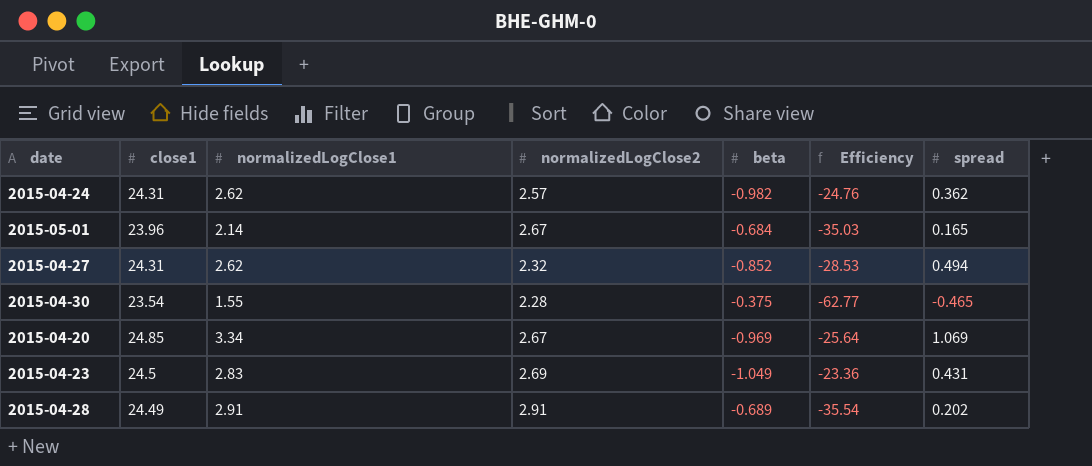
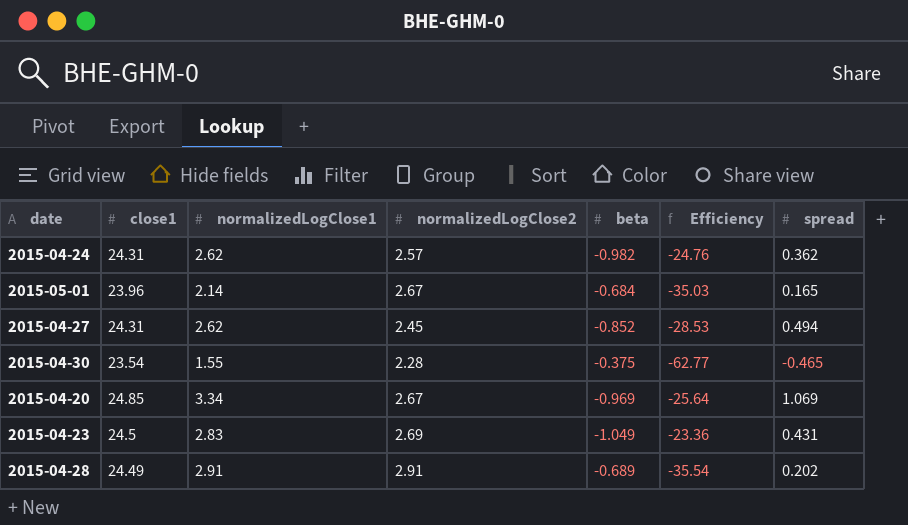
2015-04-27 | normalizedLogClose2: 2.32 -> 2.45

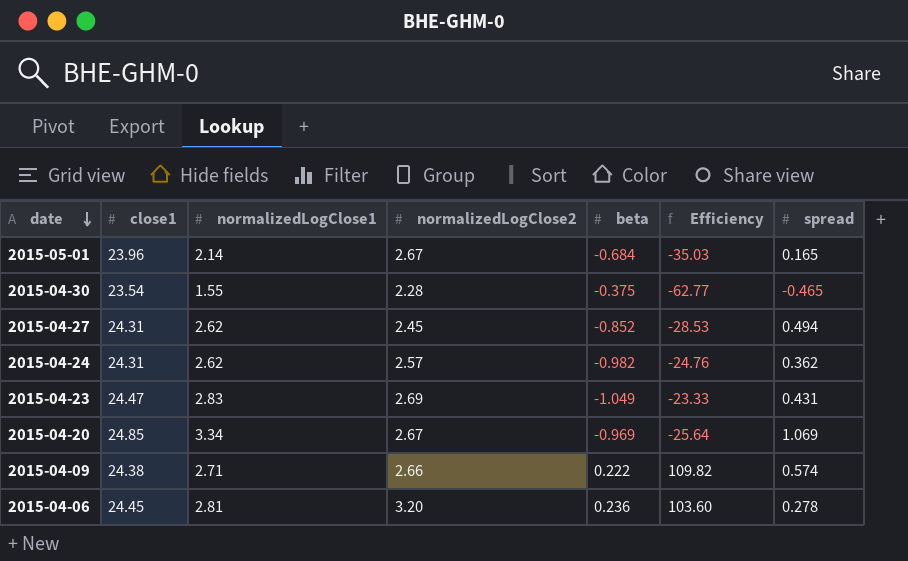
row order: none -> date descending
row 2015-04-28: 24.49 | 2.91 | 2.91 | -0.689 | -35.54 | 0.202 -> none
2015-04-23 | close1: 24.5 -> 24.47
2015-04-23 | Efficiency: -23.36 -> -23.33
row 2015-04-09: none -> 24.38 | 2.71 | 2.66 | 0.222 | 109.82 | 0.574
row 2015-04-06: none -> 24.45 | 2.81 | 3.20 | 0.236 | 103.60 | 0.278

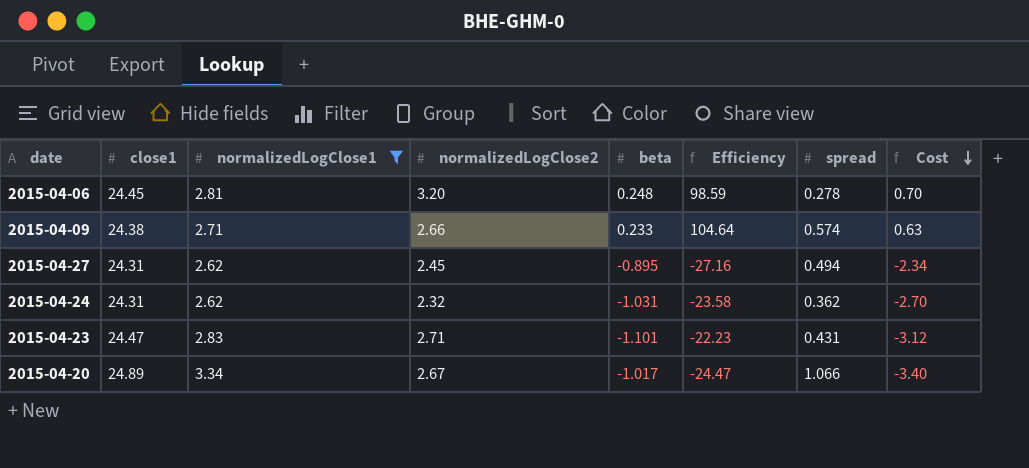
filter: none -> normalizedLogClose1 >= 2.62
row order: date descending -> Cost descending
column Cost | formula: none -> [normalizedLogClose1] * [beta]
2015-04-06 | beta: 0.236 -> 0.248
2015-04-06 | Efficiency: 103.60 -> 98.59
2015-04-09 | beta: 0.222 -> 0.233
2015-04-09 | Efficiency: 109.82 -> 104.64
2015-04-27 | beta: -0.852 -> -0.895
2015-04-27 | Efficiency: -28.53 -> -27.16
2015-04-24 | normalizedLogClose2: 2.57 -> 2.32
2015-04-24 | beta: -0.982 -> -1.031
2015-04-24 | Efficiency: -24.76 -> -23.58
2015-04-23 | normalizedLogClose2: 2.69 -> 2.71
2015-04-23 | beta: -1.049 -> -1.101
2015-04-23 | Efficiency: -23.33 -> -22.23
2015-04-20 | close1: 24.85 -> 24.89
2015-04-20 | beta: -0.969 -> -1.017
2015-04-20 | Efficiency: -25.64 -> -24.47
2015-04-20 | spread: 1.069 -> 1.066

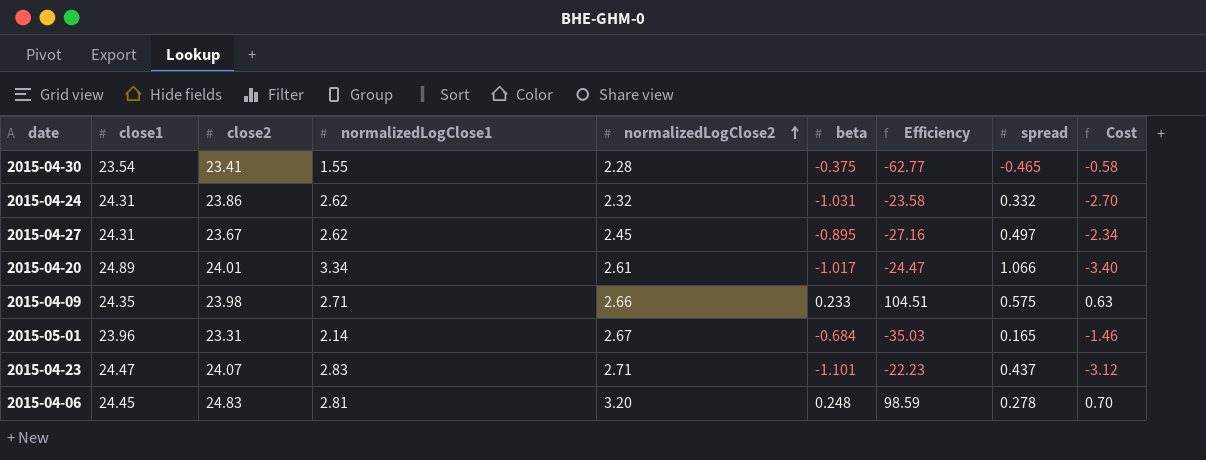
filter: normalizedLogClose1 >= 2.62 -> none
row order: Cost descending -> normalizedLogClose2 ascending
column close2 | position: none -> 3
2015-04-24 | spread: 0.362 -> 0.332
2015-04-27 | spread: 0.494 -> 0.497
2015-04-20 | normalizedLogClose2: 2.67 -> 2.61
2015-04-09 | close1: 24.38 -> 24.35
2015-04-09 | Efficiency: 104.64 -> 104.51
2015-04-09 | spread: 0.574 -> 0.575
2015-04-23 | spread: 0.431 -> 0.437

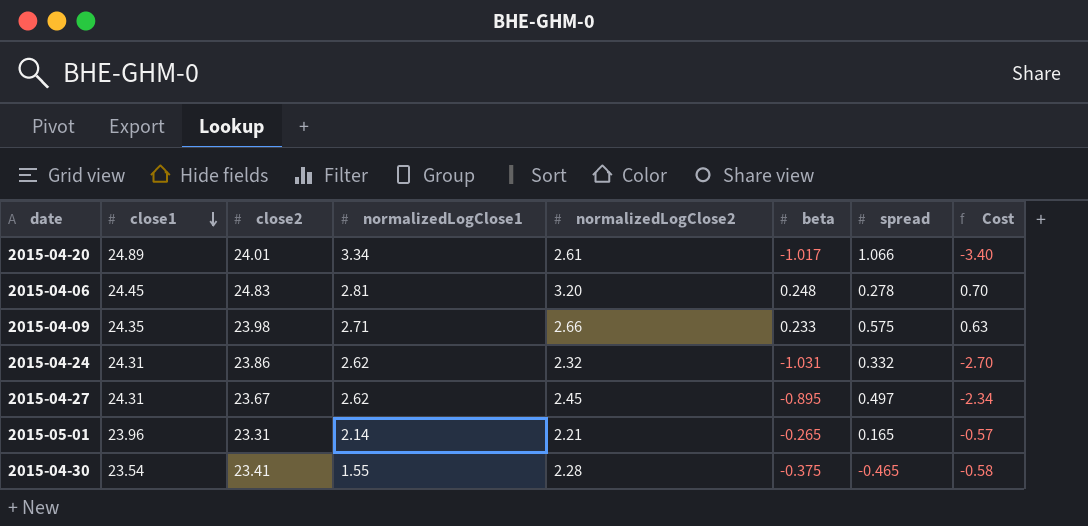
row order: normalizedLogClose2 ascending -> close1 descending
column Efficiency | formula: [close1] / [beta] -> none
row 2015-04-23: 24.47 | 24.07 | 2.83 | 2.71 | -1.101 | -22.23 | 0.437 | -3.12 -> none
2015-05-01 | normalizedLogClose2: 2.67 -> 2.21
2015-05-01 | beta: -0.684 -> -0.265
2015-05-01 | Cost: -1.46 -> -0.57

